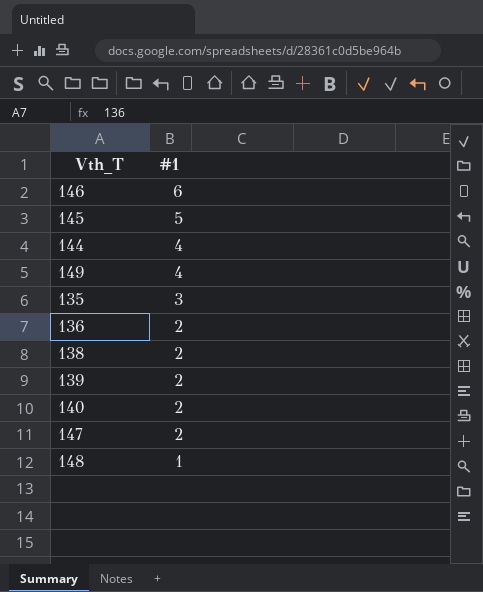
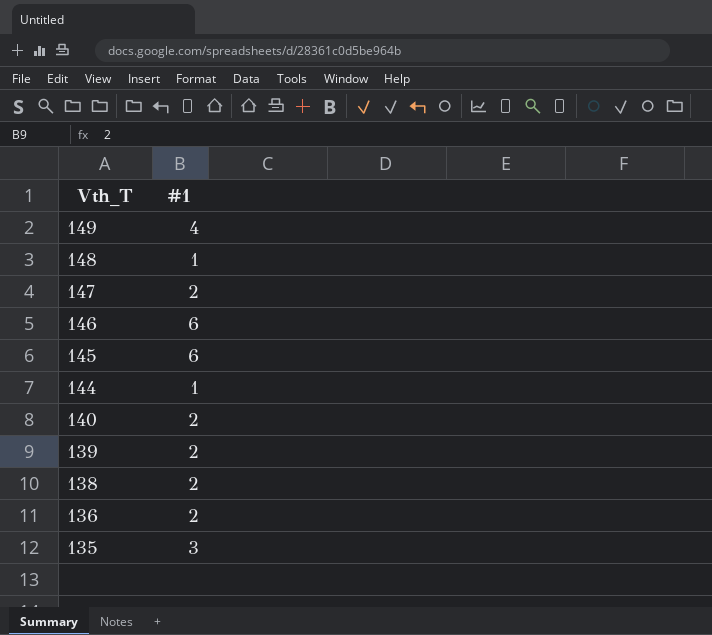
row order: #1 descending -> Vth_T descending
145 | #1: 5 -> 6
144 | #1: 4 -> 1

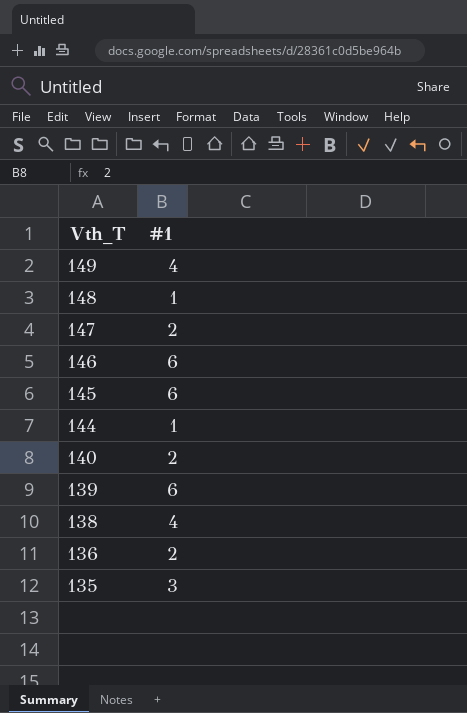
139 | #1: 2 -> 6
138 | #1: 2 -> 4

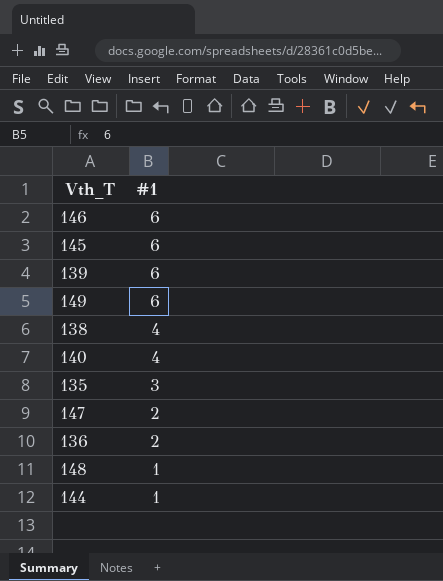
row order: Vth_T descending -> #1 descending
149 | #1: 4 -> 6
140 | #1: 2 -> 4

